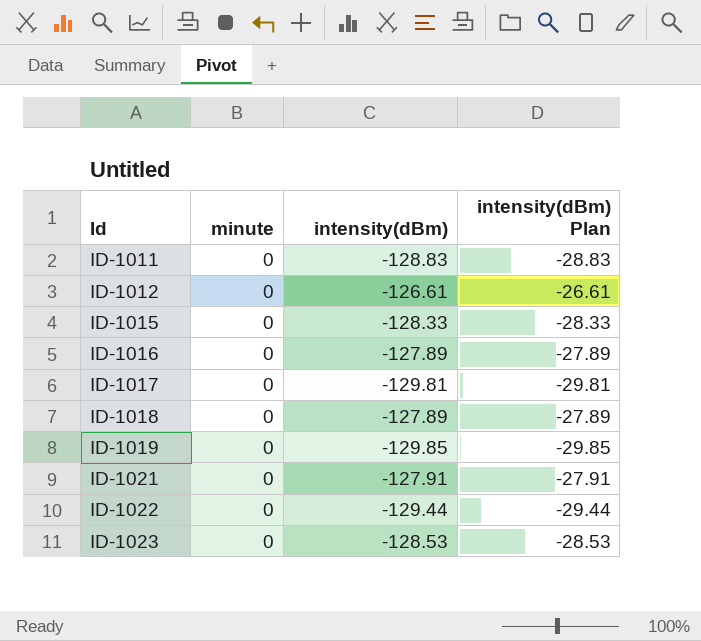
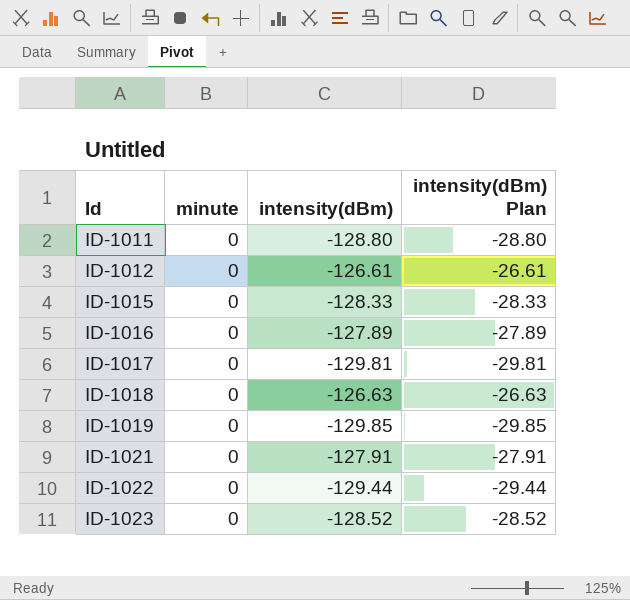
ID-1011 | intensity(dBm): -128.83 -> -128.80
ID-1011 | intensity(dBm) Plan: -28.83 -> -28.80
ID-1018 | intensity(dBm): -127.89 -> -126.63
ID-1018 | intensity(dBm) Plan: -27.89 -> -26.63
ID-1023 | intensity(dBm): -128.53 -> -128.52
ID-1023 | intensity(dBm) Plan: -28.53 -> -28.52

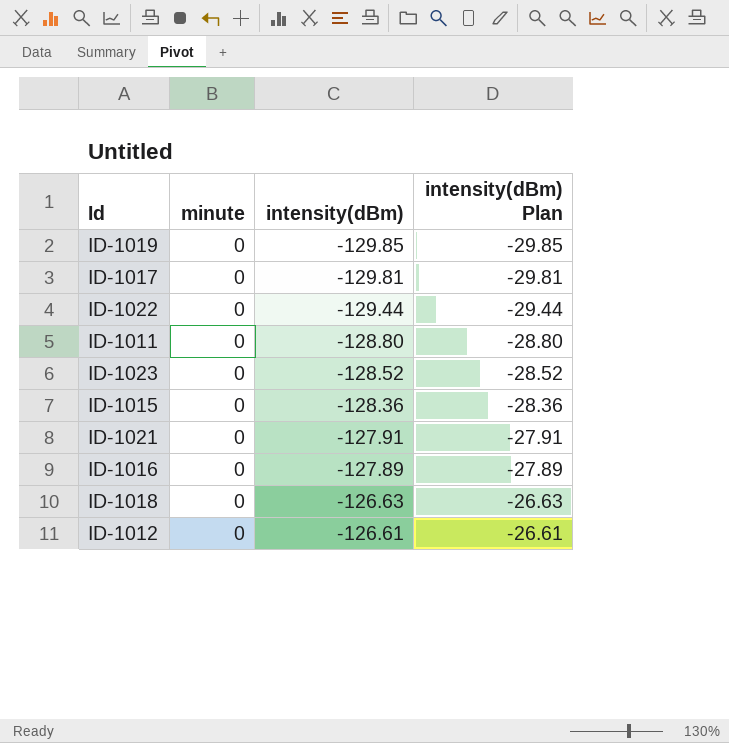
row order: Id ascending -> intensity(dBm) ascending
ID-1015 | intensity(dBm): -128.33 -> -128.36
ID-1015 | intensity(dBm) Plan: -28.33 -> -28.36

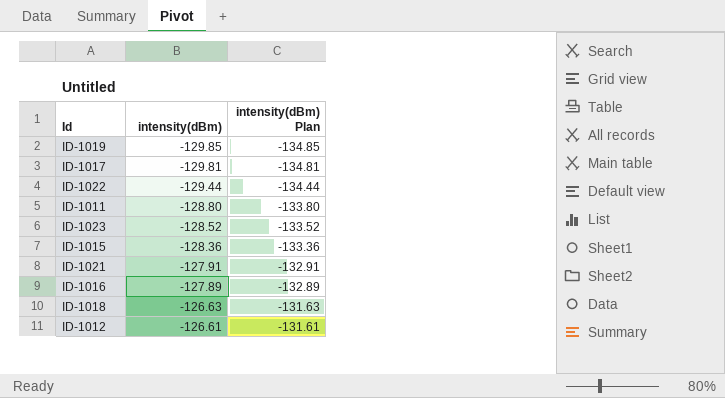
column minute | position: 2 -> none
column intensity(dBm) Plan | formula: [intensity(dBm)] + 100 -> [intensity(dBm)] - 5

